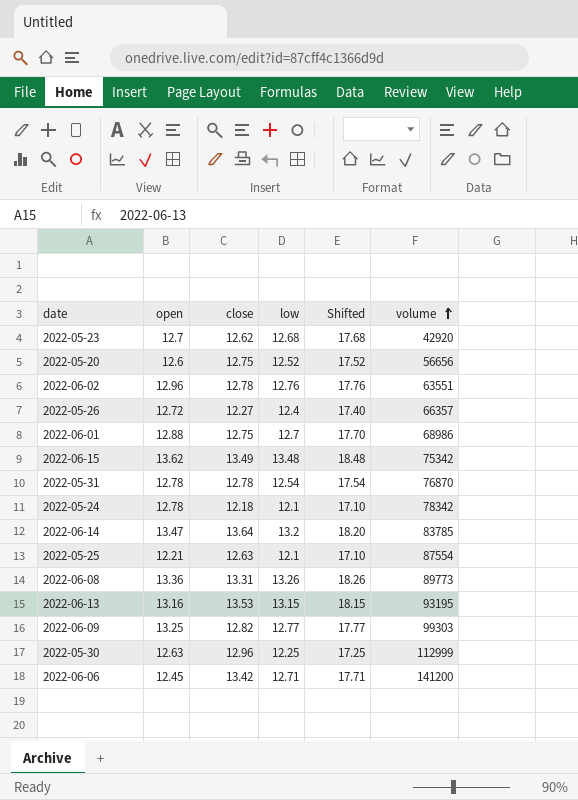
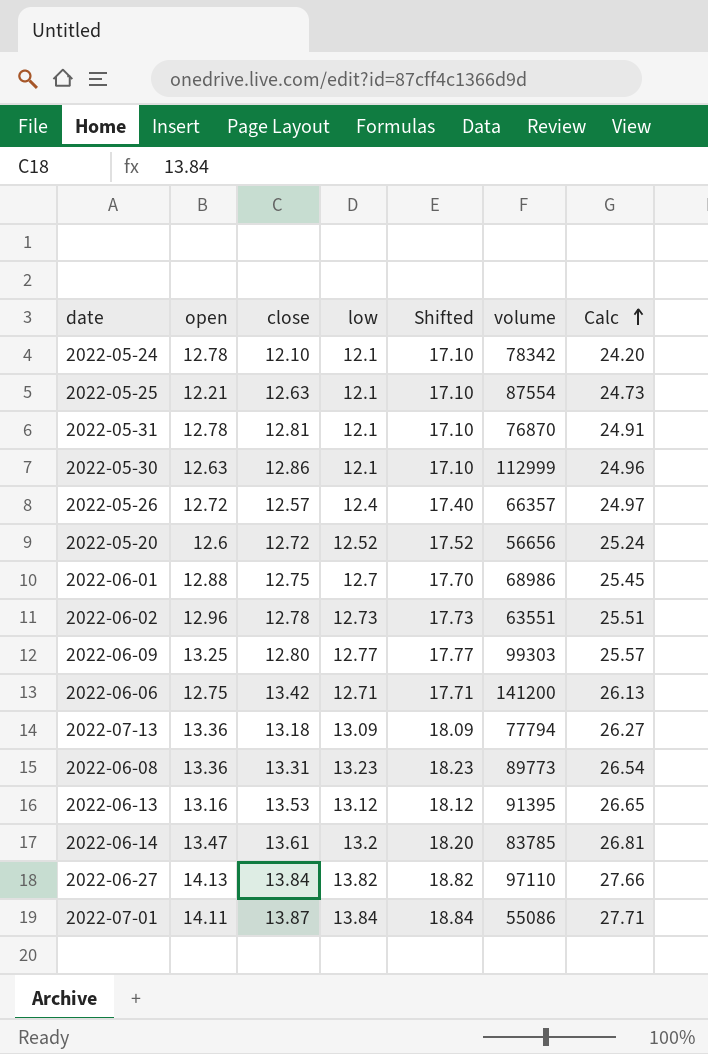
row order: volume ascending -> Calc ascending
column Calc | formula: none -> [close] + [low]
row 2022-05-23: 12.7 | 12.62 | 12.68 | 17.68 | 42920 -> none
row 2022-06-15: 13.62 | 13.49 | 13.48 | 18.48 | 75342 -> none
2022-05-24 | close: 12.18 -> 12.10
2022-05-31 | close: 12.78 -> 12.81
2022-05-31 | low: 12.54 -> 12.1
2022-05-31 | Shifted: 17.54 -> 17.10
2022-05-30 | close: 12.96 -> 12.86
2022-05-30 | low: 12.25 -> 12.1
2022-05-30 | Shifted: 17.25 -> 17.10
2022-05-26 | close: 12.27 -> 12.57
2022-05-20 | close: 12.75 -> 12.72
2022-06-02 | low: 12.76 -> 12.73
2022-06-02 | Shifted: 17.76 -> 17.73
2022-06-09 | close: 12.82 -> 12.80
2022-06-06 | open: 12.45 -> 12.75
row 2022-07-13: none -> 13.36 | 13.18 | 13.09 | 18.09 | 77794 | 26.27
2022-06-08 | low: 13.26 -> 13.23
2022-06-08 | Shifted: 18.26 -> 18.23
2022-06-13 | low: 13.15 -> 13.12
2022-06-13 | Shifted: 18.15 -> 18.12
2022-06-13 | volume: 93195 -> 91395
2022-06-14 | close: 13.64 -> 13.61
row 2022-06-27: none -> 14.13 | 13.84 | 13.82 | 18.82 | 97110 | 27.66
row 2022-07-01: none -> 14.11 | 13.87 | 13.84 | 18.84 | 55086 | 27.71

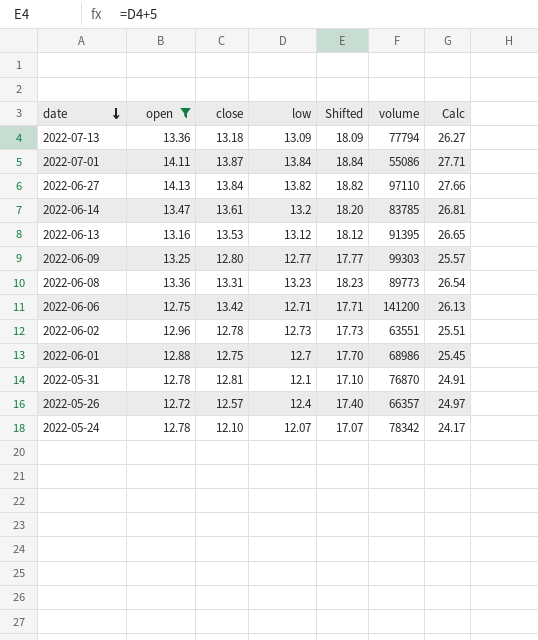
filter: none -> open >= 12.72
row order: Calc ascending -> date descending
2022-05-24 | low: 12.1 -> 12.07
2022-05-24 | Shifted: 17.10 -> 17.07
2022-05-24 | Calc: 24.20 -> 24.17

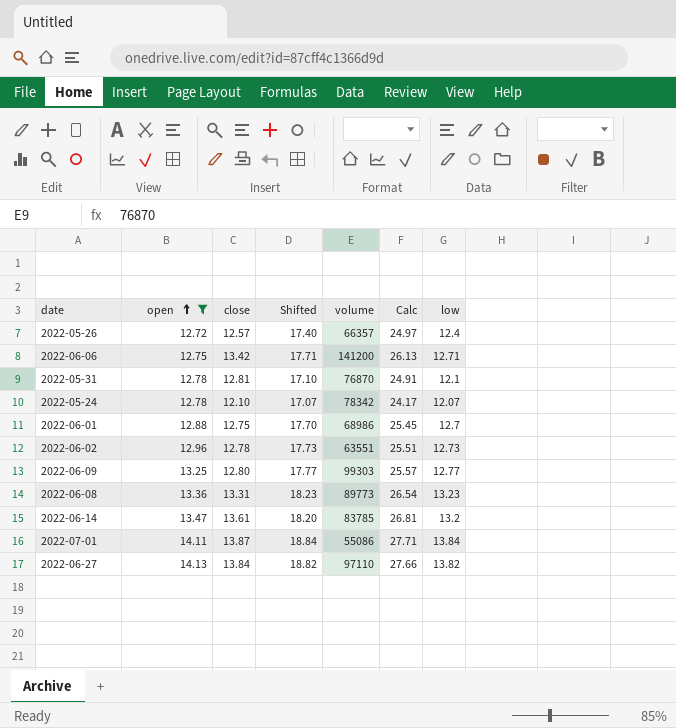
row order: date descending -> open ascending
column low | position: 4 -> 7
row 2022-07-13: 13.36 | 13.18 | 13.09 | 18.09 | 77794 | 26.27 -> none
row 2022-06-13: 13.16 | 13.53 | 13.12 | 18.12 | 91395 | 26.65 -> none

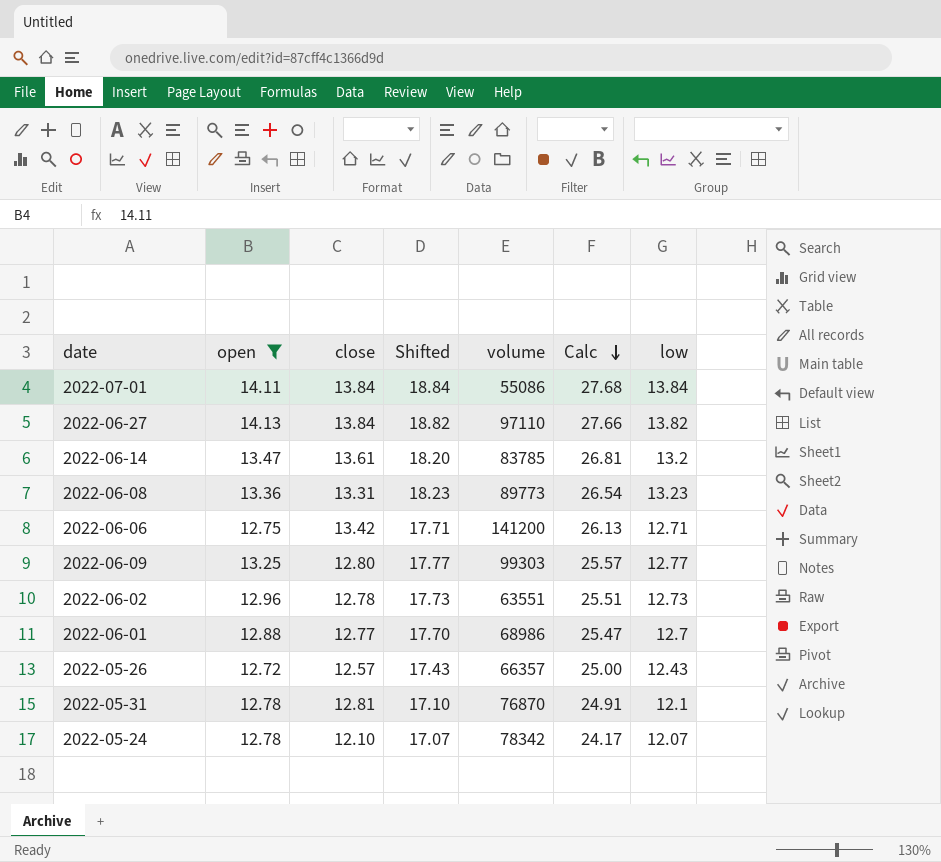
row order: open ascending -> Calc descending
2022-07-01 | close: 13.87 -> 13.84
2022-07-01 | Calc: 27.71 -> 27.68
2022-06-01 | close: 12.75 -> 12.77
2022-06-01 | Calc: 25.45 -> 25.47
2022-05-26 | Shifted: 17.40 -> 17.43
2022-05-26 | Calc: 24.97 -> 25.00
2022-05-26 | low: 12.4 -> 12.43

